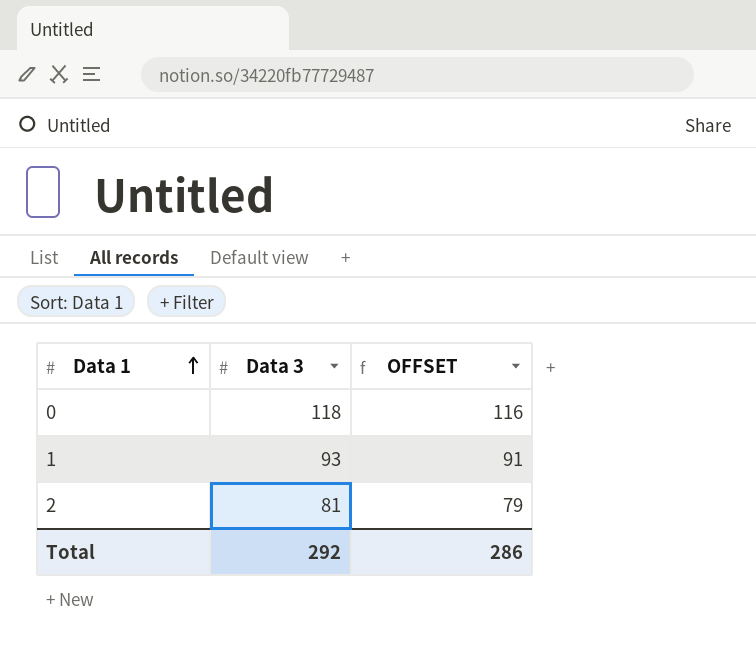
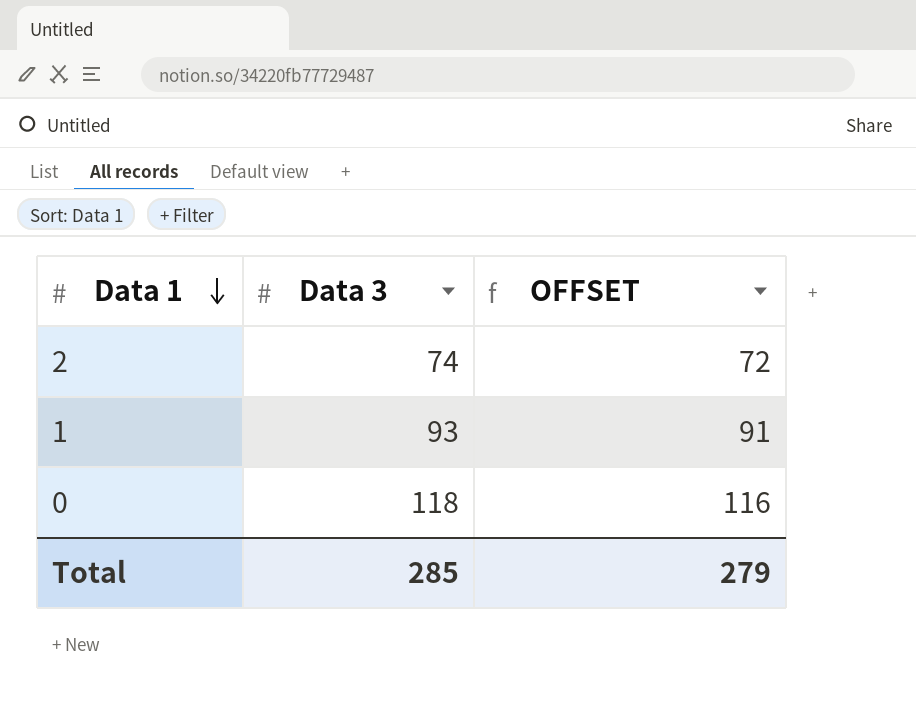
row order: Data 1 ascending -> Data 1 descending
2 | Data 3: 81 -> 74
2 | OFFSET: 79 -> 72
Total | Data 3: 292 -> 285
Total | OFFSET: 286 -> 279

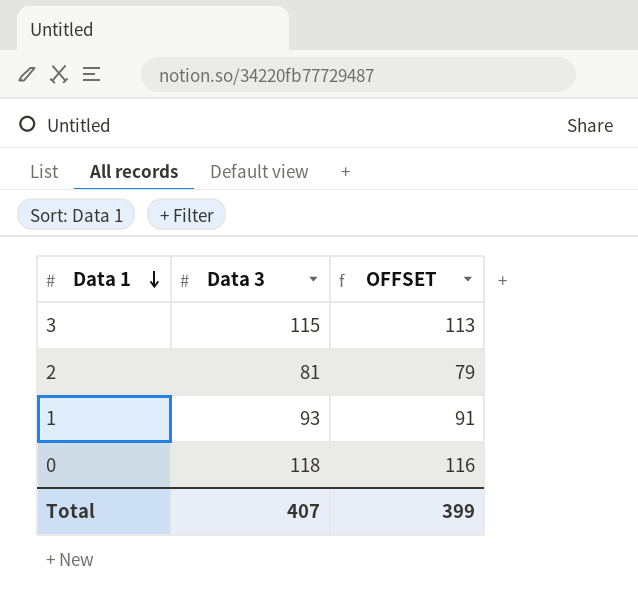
row 3: none -> 115 | 113
2 | Data 3: 74 -> 81
2 | OFFSET: 72 -> 79
Total | Data 3: 285 -> 407
Total | OFFSET: 279 -> 399

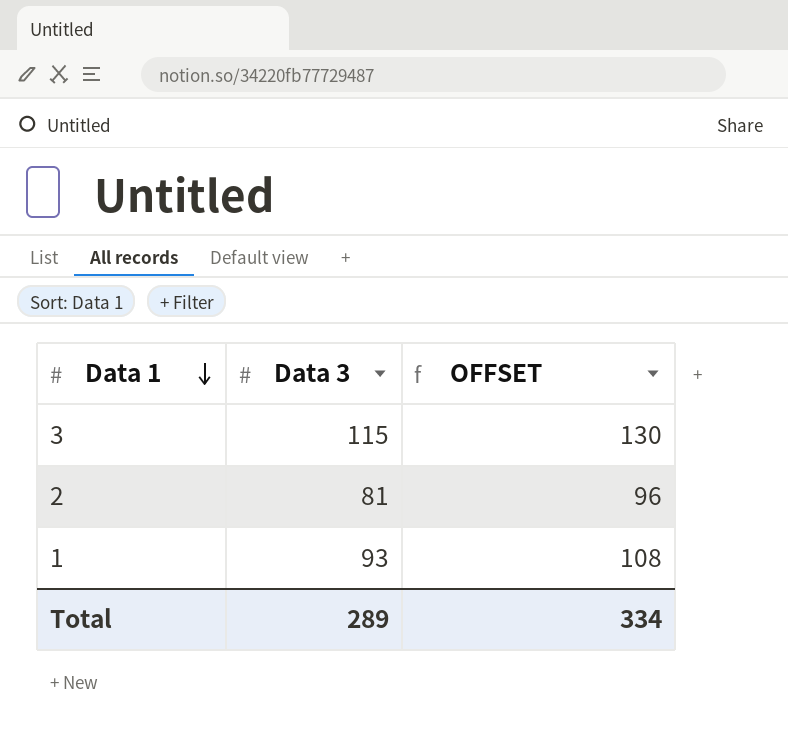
column OFFSET | formula: [Data 3] - 2 -> [Data 3] + 15
row 0: 118 | 116 -> none
Total | Data 3: 407 -> 289
Total | OFFSET: 399 -> 334

